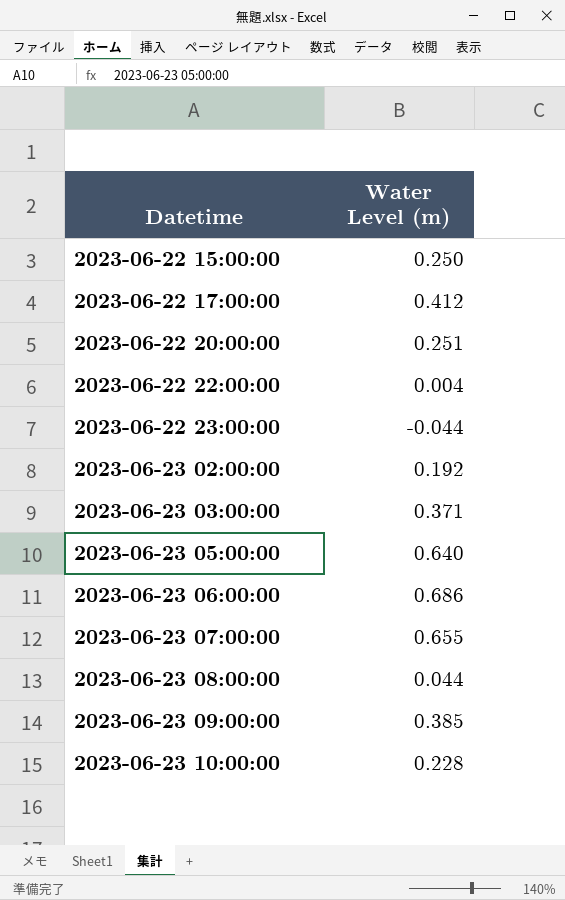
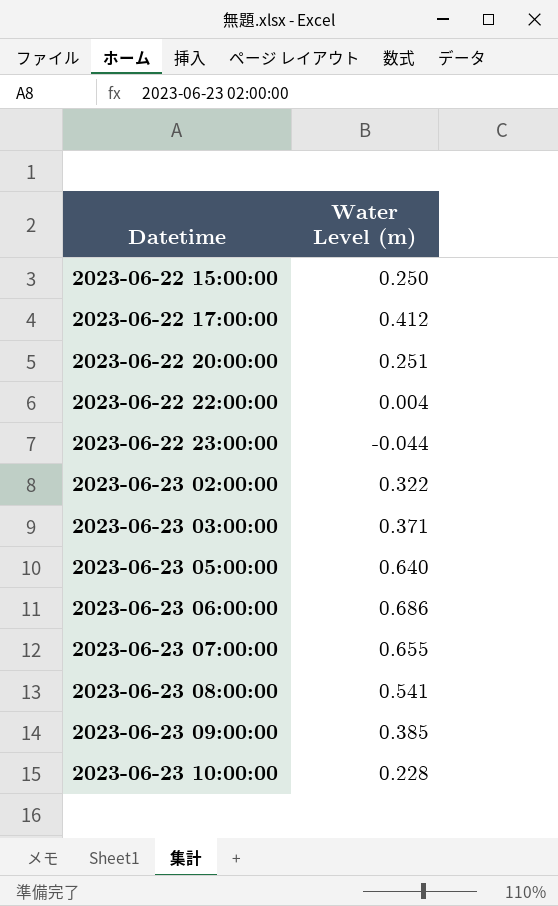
2023-06-23 02:00:00 | Water Level (m): 0.192 -> 0.322
2023-06-23 08:00:00 | Water Level (m): 0.044 -> 0.541

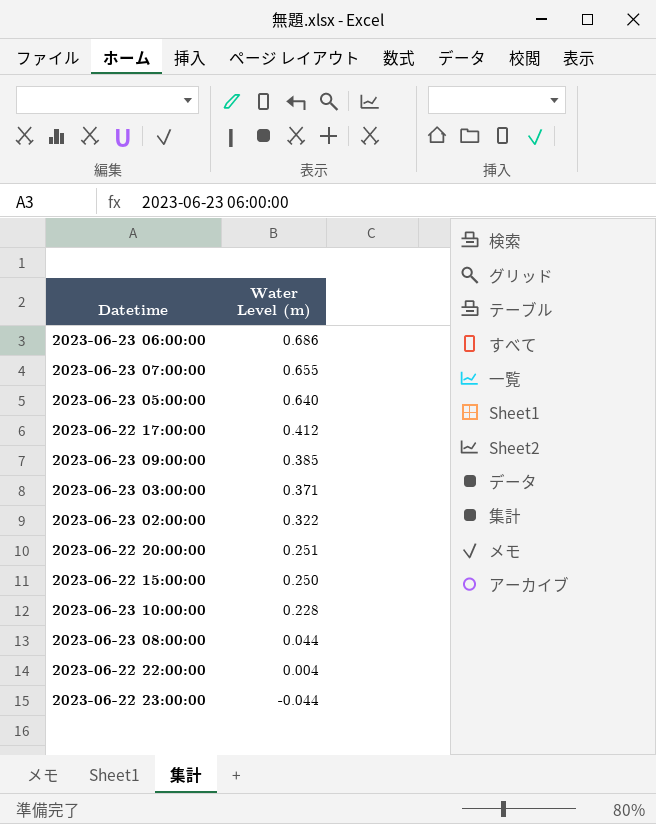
row order: Datetime ascending -> Water Level (m) descending
2023-06-23 08:00:00 | Water Level (m): 0.541 -> 0.044

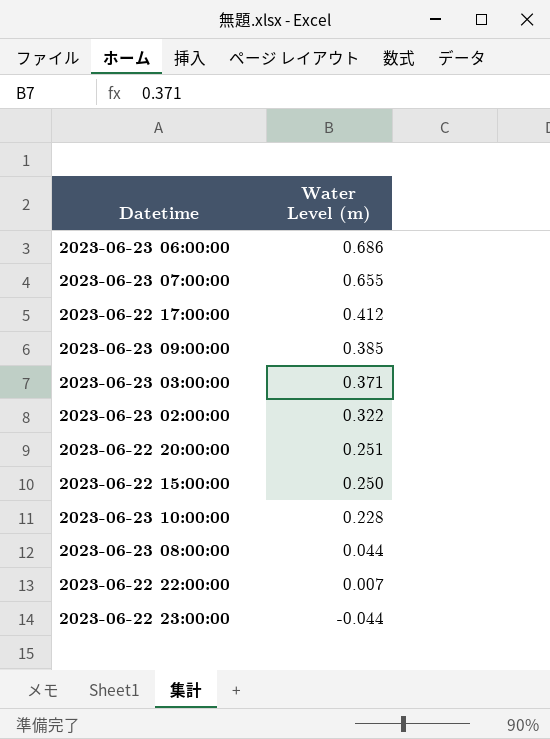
row 2023-06-23 05:00:00: 0.640 -> none
2023-06-22 22:00:00 | Water Level (m): 0.004 -> 0.007

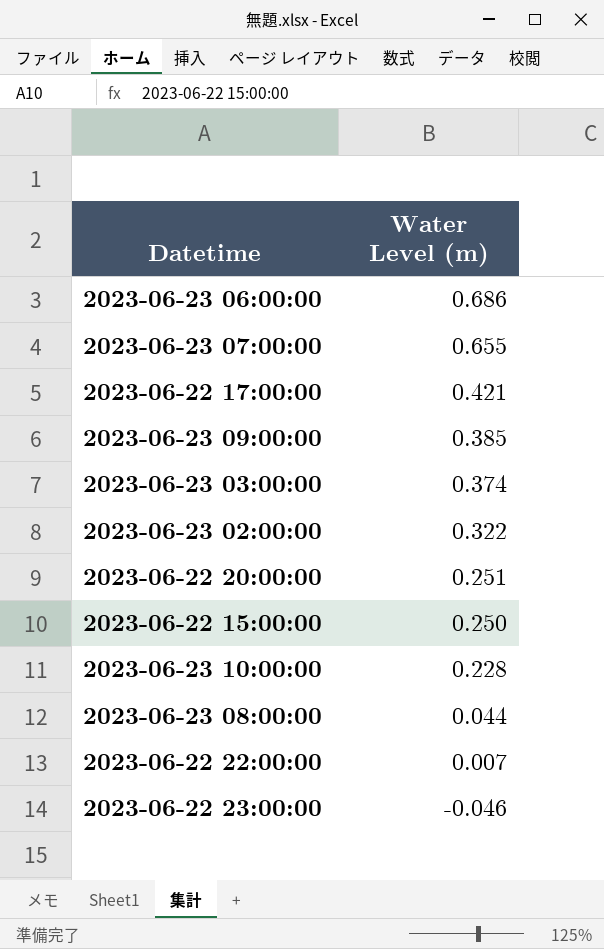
2023-06-22 17:00:00 | Water Level (m): 0.412 -> 0.421
2023-06-23 03:00:00 | Water Level (m): 0.371 -> 0.374
2023-06-22 23:00:00 | Water Level (m): -0.044 -> -0.046

